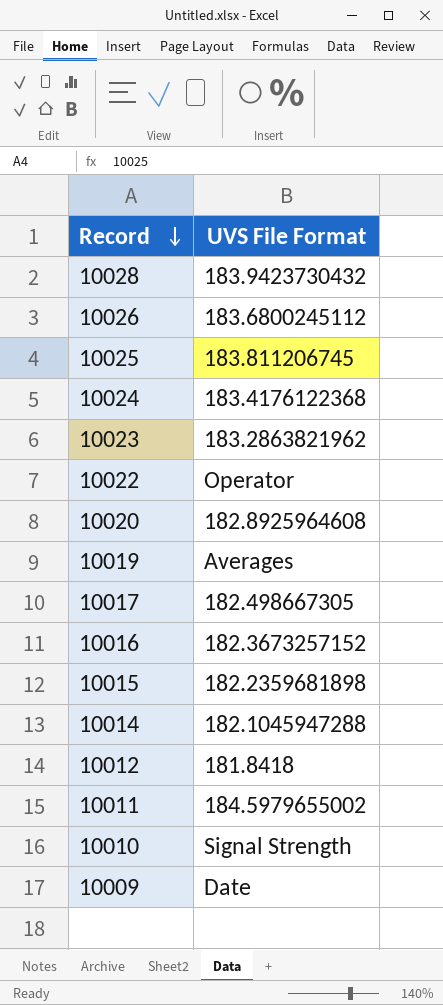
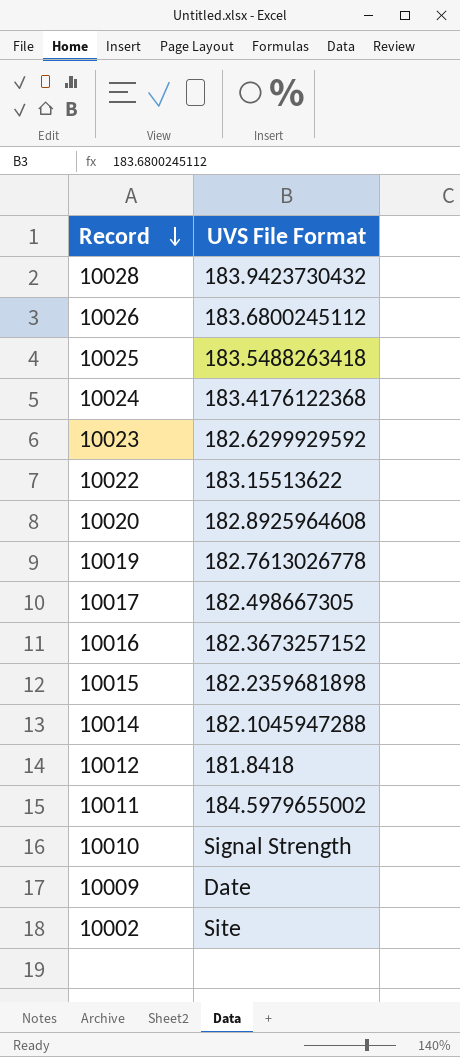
10025 | UVS File Format: 183.811206745 -> 183.5488263418
10023 | UVS File Format: 183.2863821962 -> 182.6299929592
10022 | UVS File Format: Operator -> 183.15513622
10019 | UVS File Format: Averages -> 182.7613026778
row 10002: none -> Site

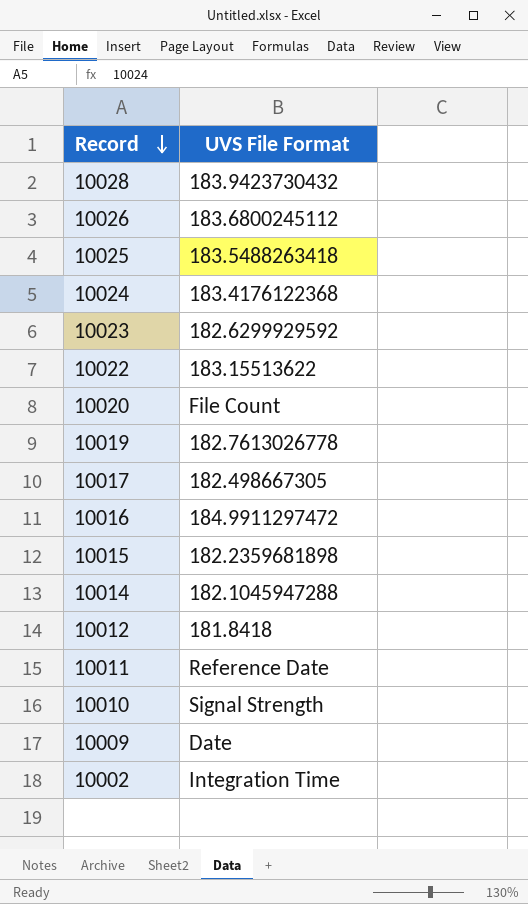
10020 | UVS File Format: 182.8925964608 -> File Count
10016 | UVS File Format: 182.3673257152 -> 184.9911297472
10011 | UVS File Format: 184.5979655002 -> Reference Date
10002 | UVS File Format: Site -> Integration Time

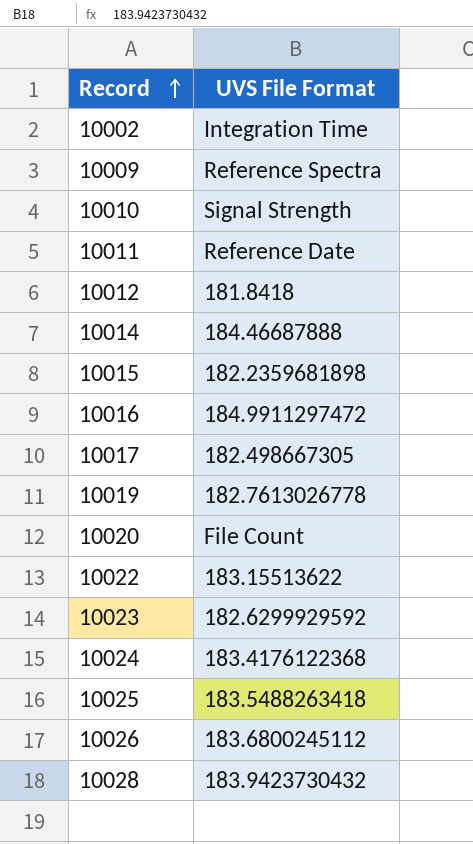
row order: Record descending -> Record ascending
10009 | UVS File Format: Date -> Reference Spectra
10014 | UVS File Format: 182.1045947288 -> 184.46687888

